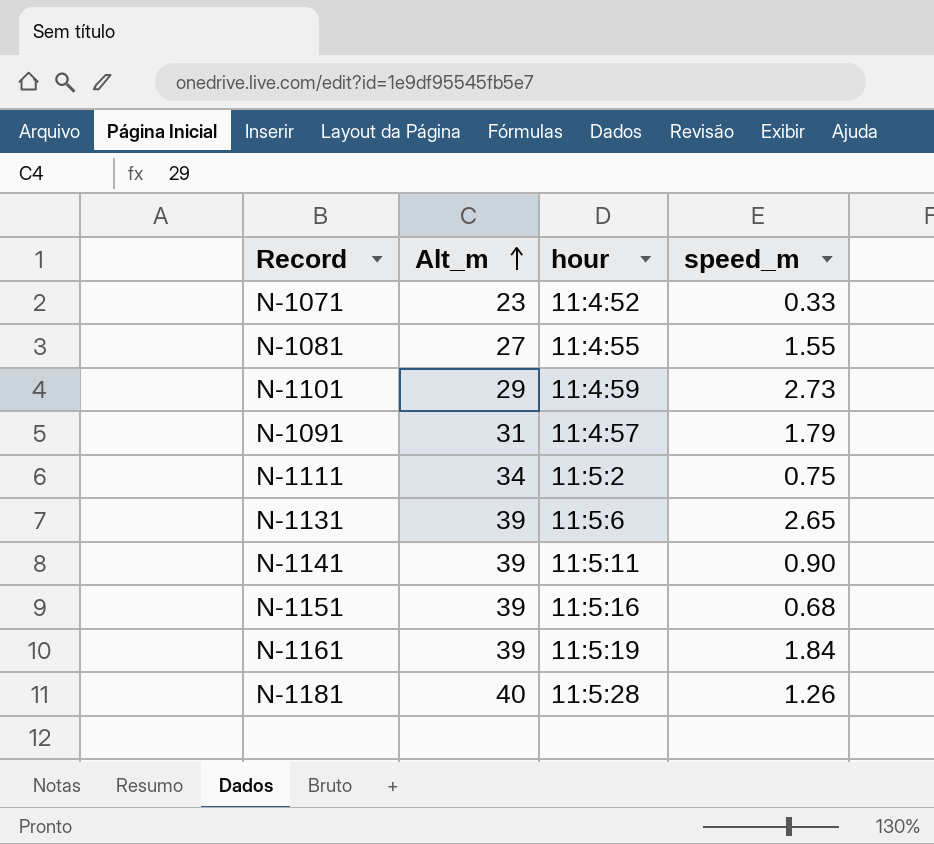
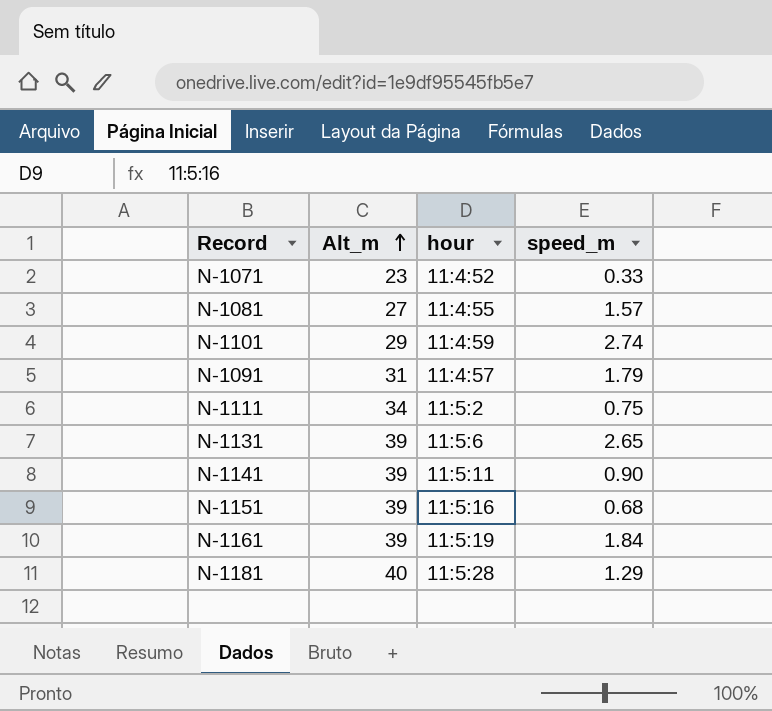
N-1081 | speed_m: 1.55 -> 1.57
N-1101 | speed_m: 2.73 -> 2.74
N-1181 | speed_m: 1.26 -> 1.29

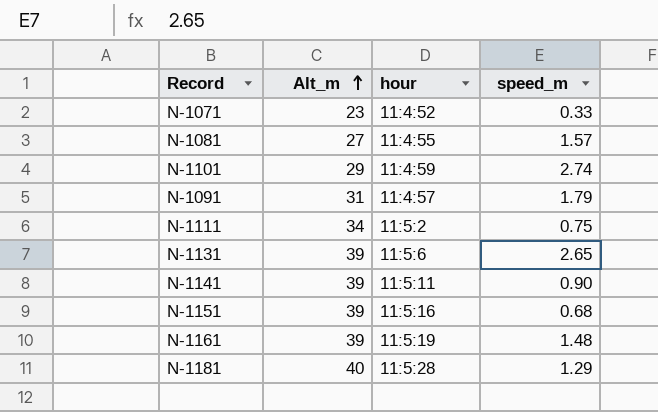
N-1161 | speed_m: 1.84 -> 1.48

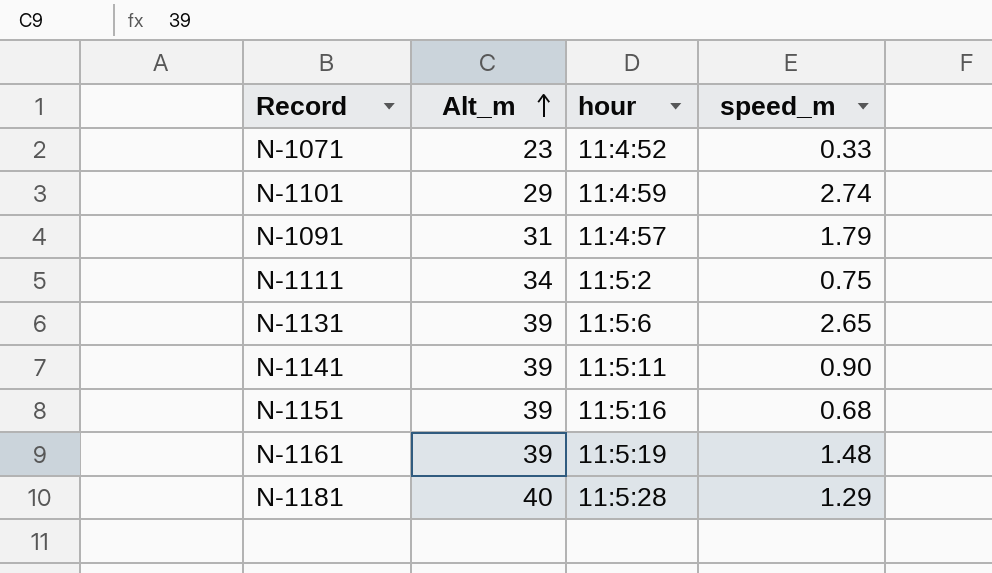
row N-1081: 27 | 11:4:55 | 1.57 -> none

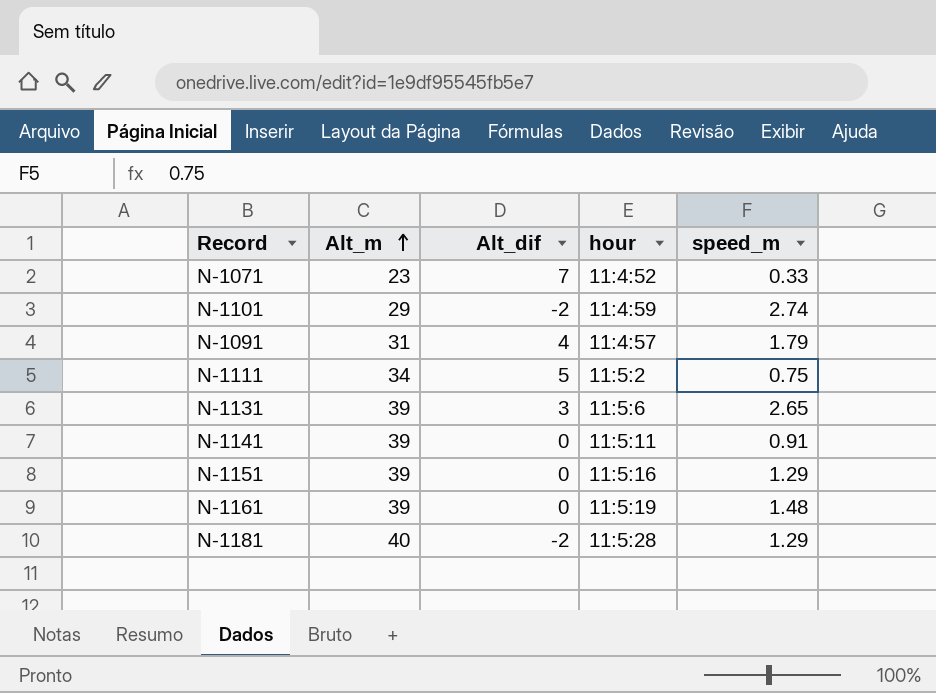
column Alt_dif | position: none -> 3
N-1141 | speed_m: 0.90 -> 0.91
N-1151 | speed_m: 0.68 -> 1.29

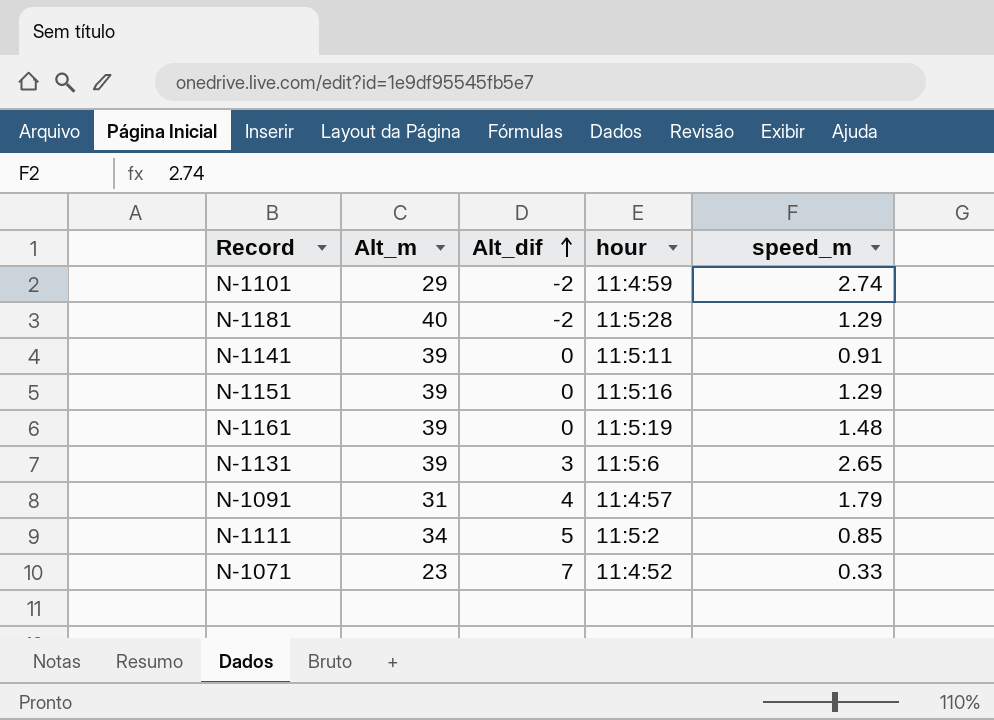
row order: Alt_m ascending -> Alt_dif ascending
N-1111 | speed_m: 0.75 -> 0.85

